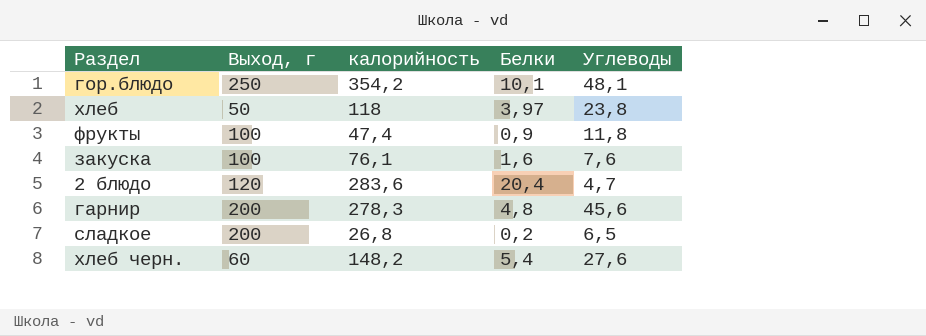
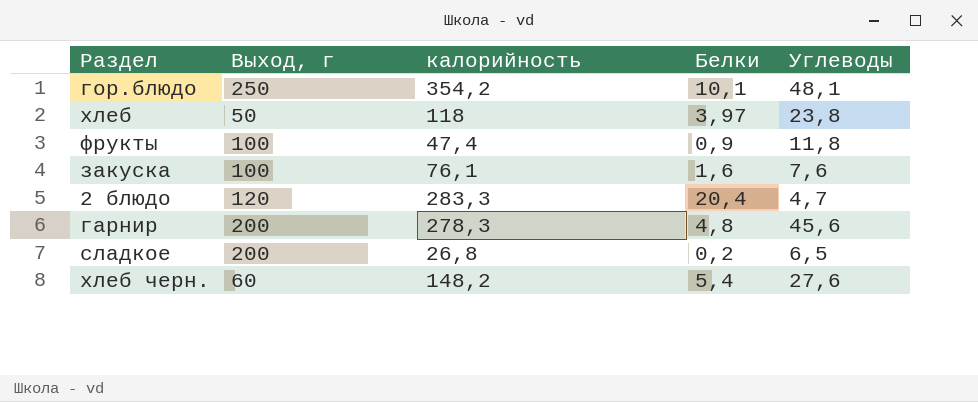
2 блюдо | калорийность: 283,6 -> 283,3

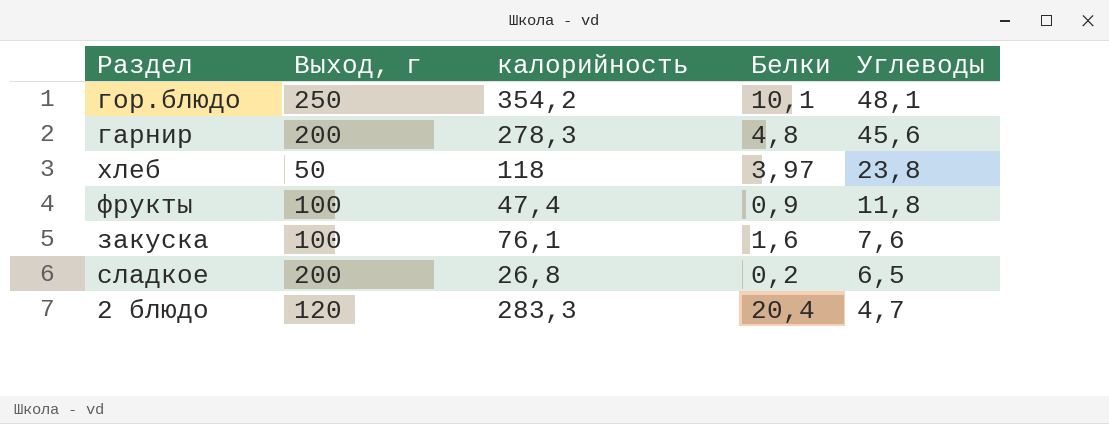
row order: none -> Углеводы descending
row хлеб черн.: 60 | 148,2 | 5,4 | 27,6 -> none

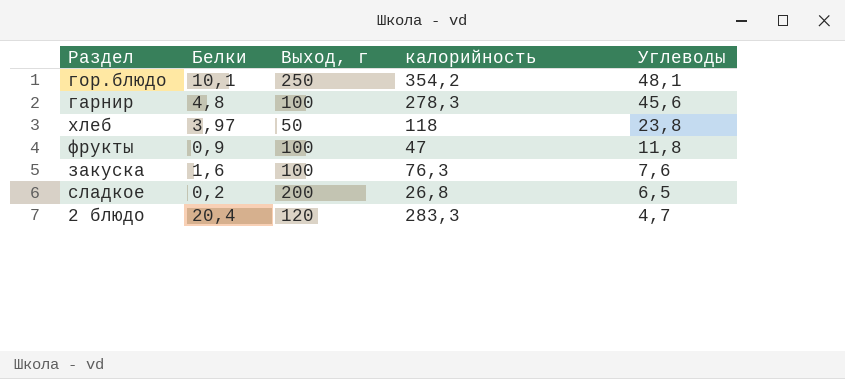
column Белки | position: 4 -> 2
гарнир | Выход, г: 200 -> 100
фрукты | калорийность: 47,4 -> 47
закуска | калорийность: 76,1 -> 76,3

